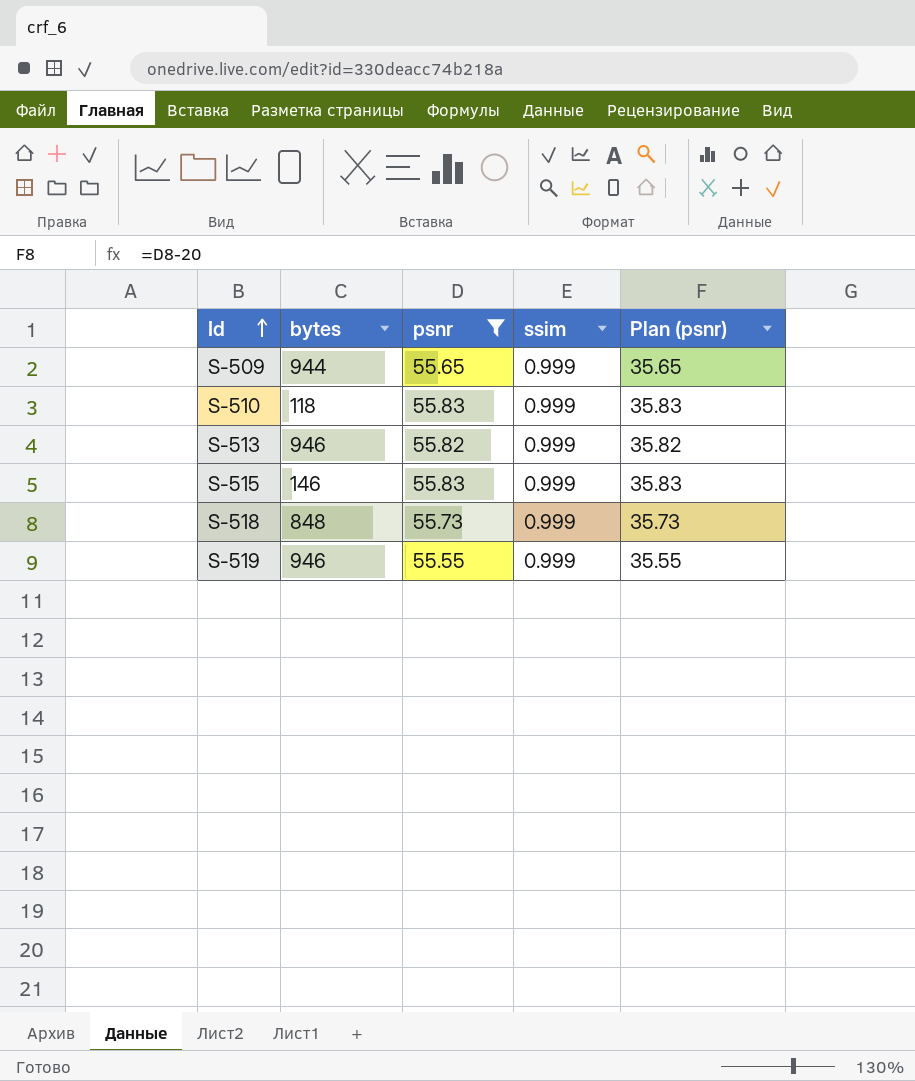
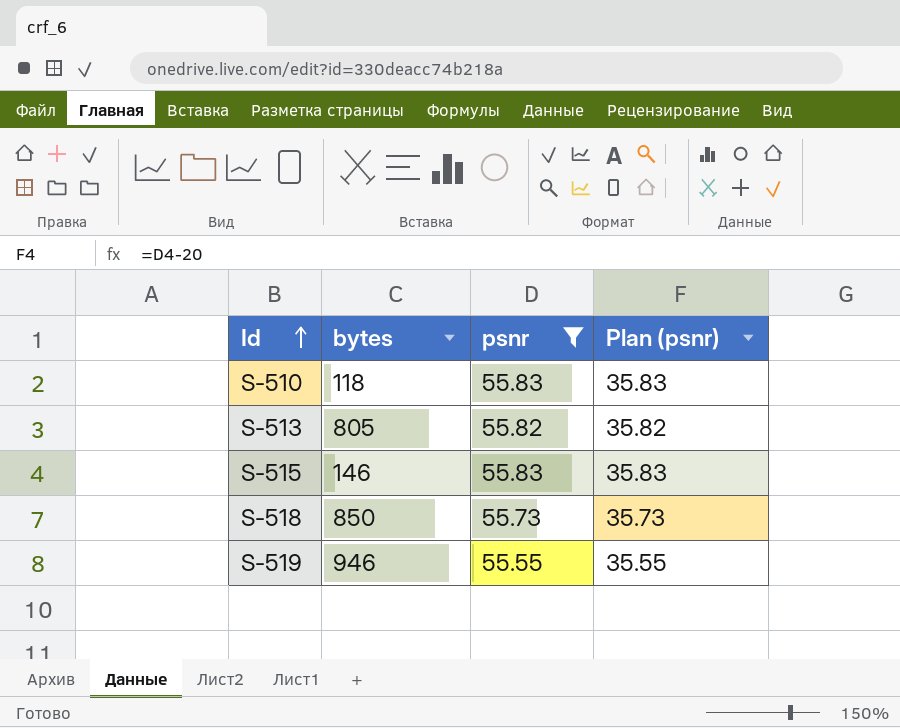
column ssim | position: 4 -> none
row S-509: 944 | 55.65 | 0.999 | 35.65 -> none
S-513 | bytes: 946 -> 805
S-518 | bytes: 848 -> 850

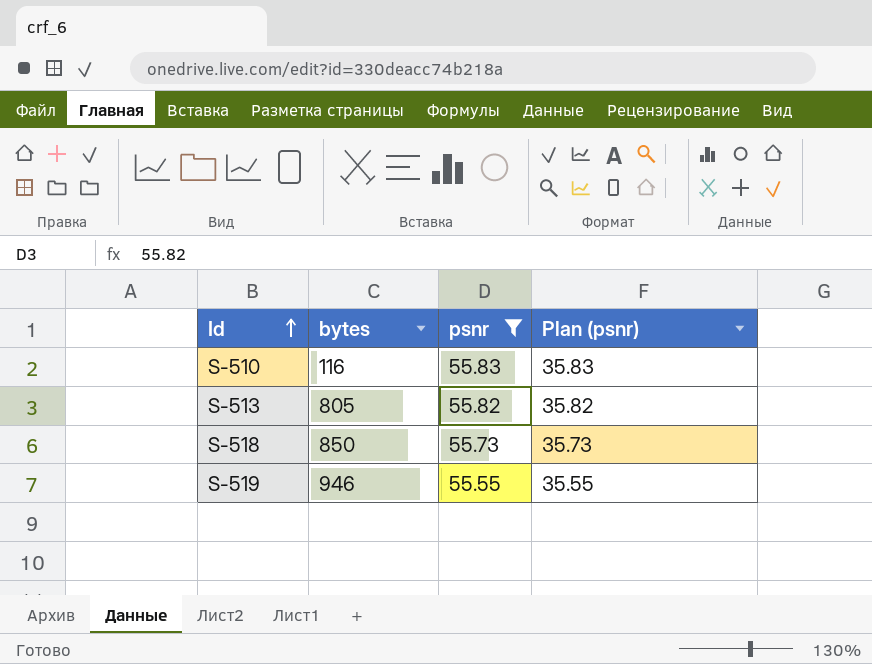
row S-515: 146 | 55.83 | 35.83 -> none
S-510 | bytes: 118 -> 116

